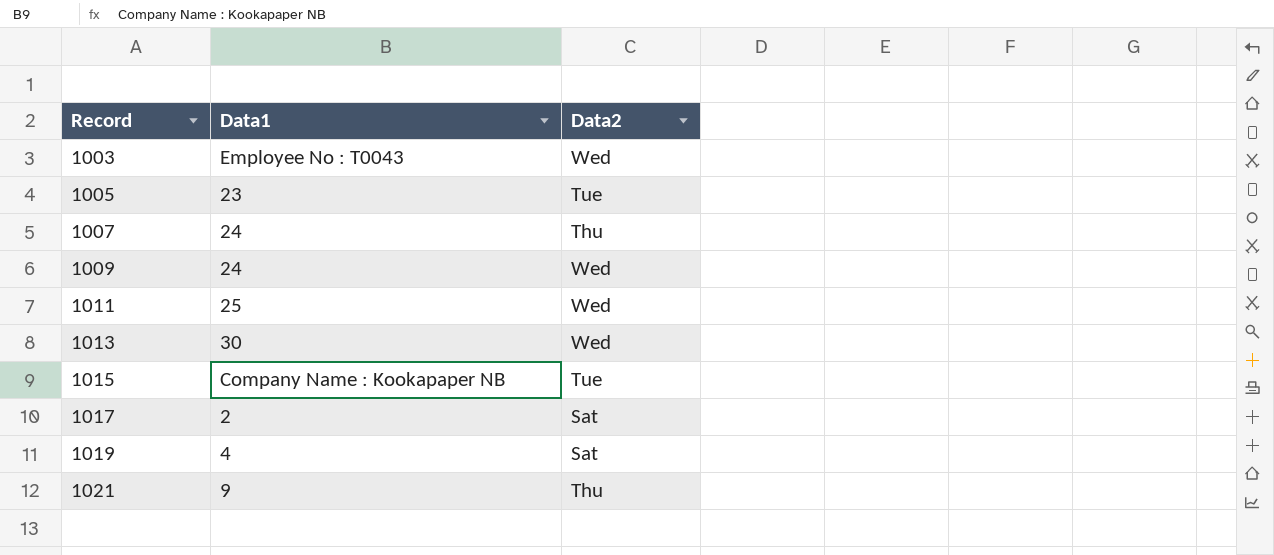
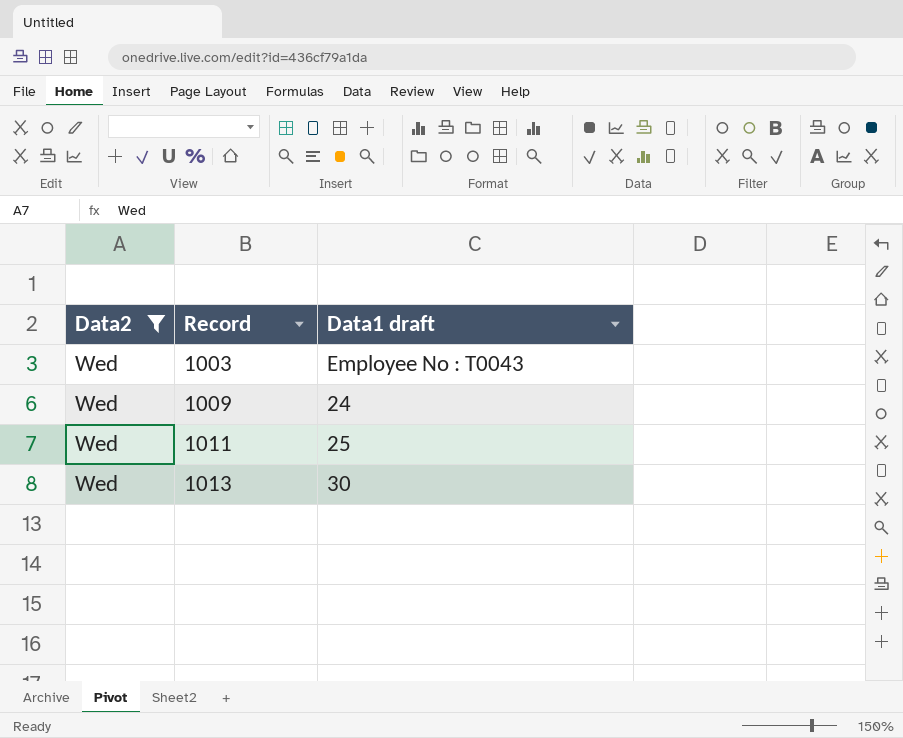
filter: none -> Data2 = Wed
column Data2 | position: 3 -> 1
column name: Data1 -> Data1 draft

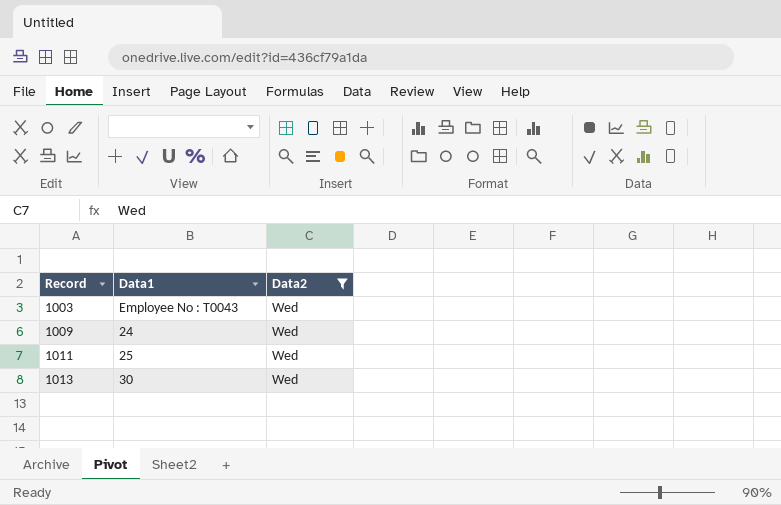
column name: Data1 draft -> Data1
column Data2 | position: 1 -> 3

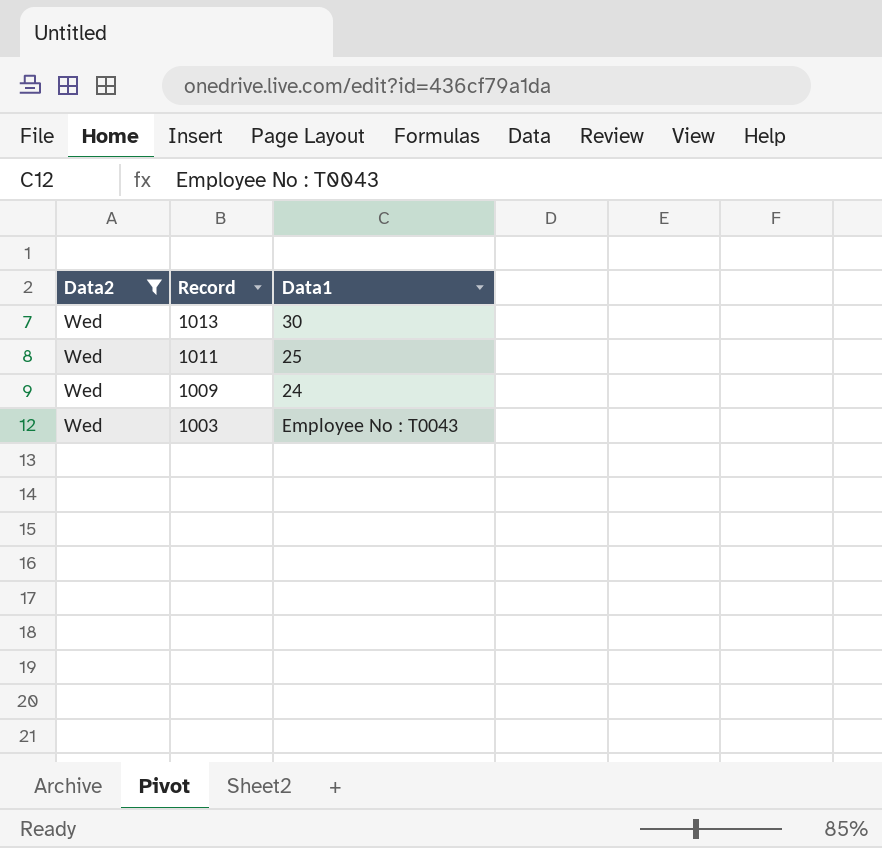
row order: Record ascending -> Record descending
column Data2 | position: 3 -> 1

